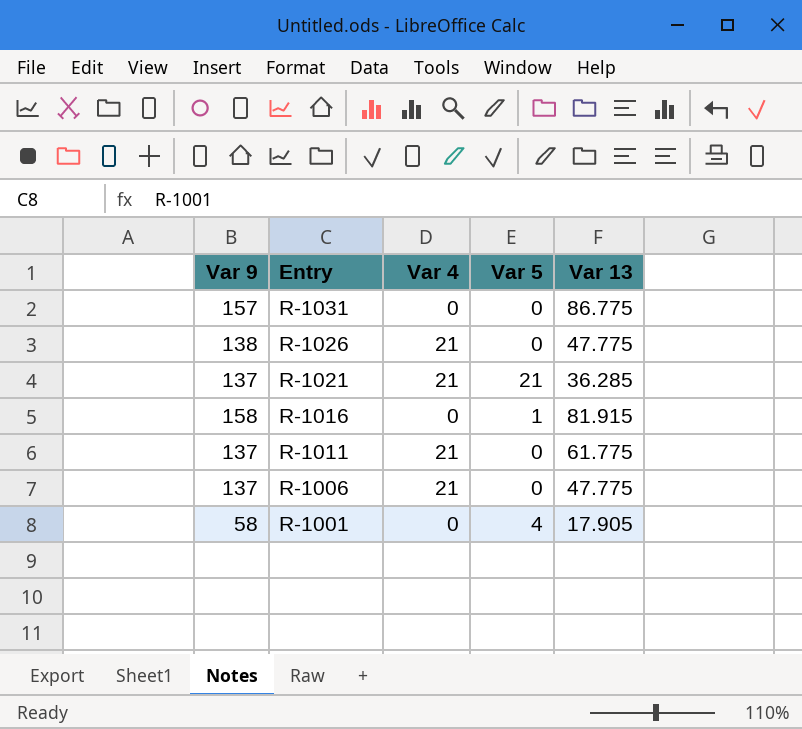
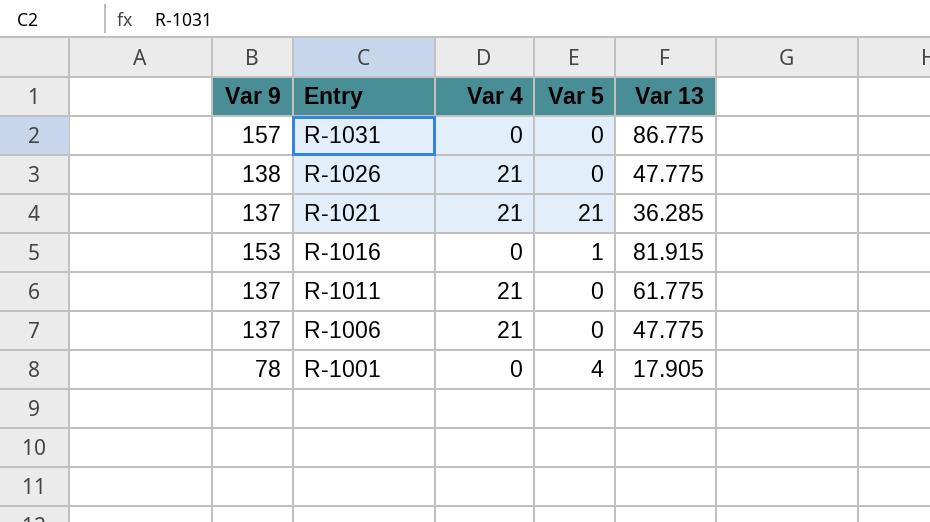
R-1016 | Var 9: 158 -> 153
R-1001 | Var 9: 58 -> 78

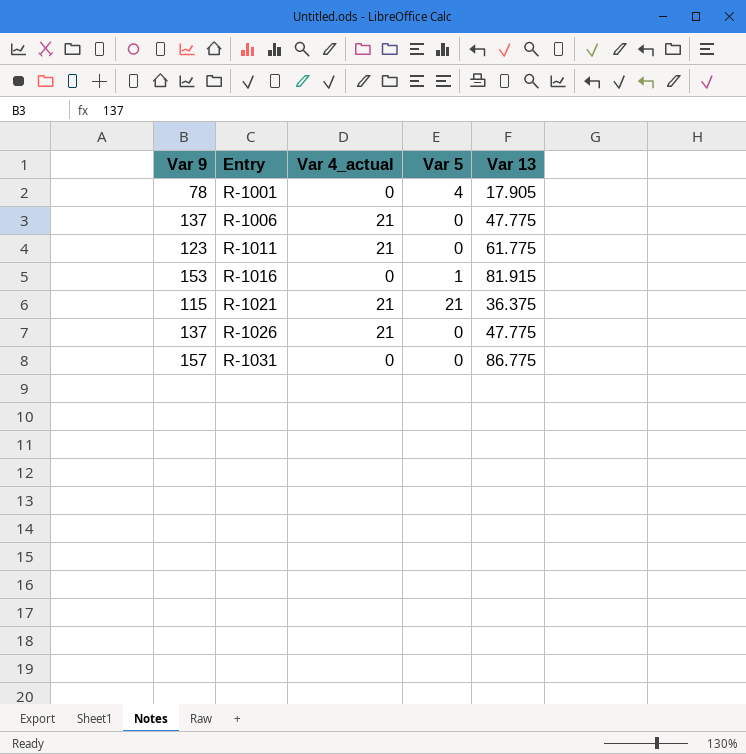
row order: Entry descending -> Entry ascending
column name: Var 4 -> Var 4_actual
R-1011 | Var 9: 137 -> 123
R-1021 | Var 9: 137 -> 115
R-1021 | Var 13: 36.285 -> 36.375
R-1026 | Var 9: 138 -> 137

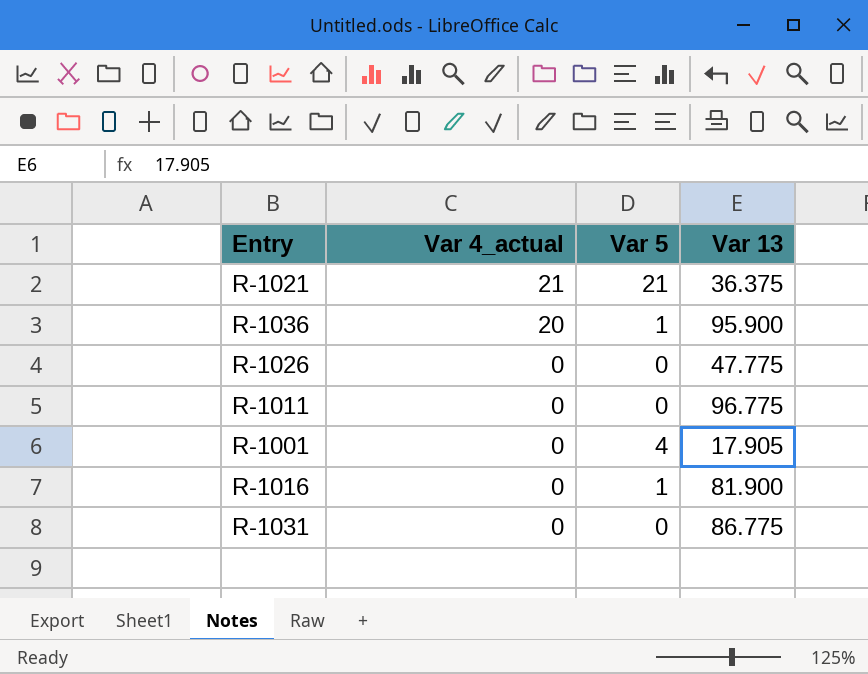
row order: Entry ascending -> Var 4_actual descending
column Var 9 | position: 1 -> none
row R-1006: 137 | 21 | 0 | 47.775 -> none
row R-1036: none -> 20 | 1 | 95.900
R-1026 | Var 4_actual: 21 -> 0
R-1011 | Var 4_actual: 21 -> 0
R-1011 | Var 13: 61.775 -> 96.775
R-1016 | Var 13: 81.915 -> 81.900

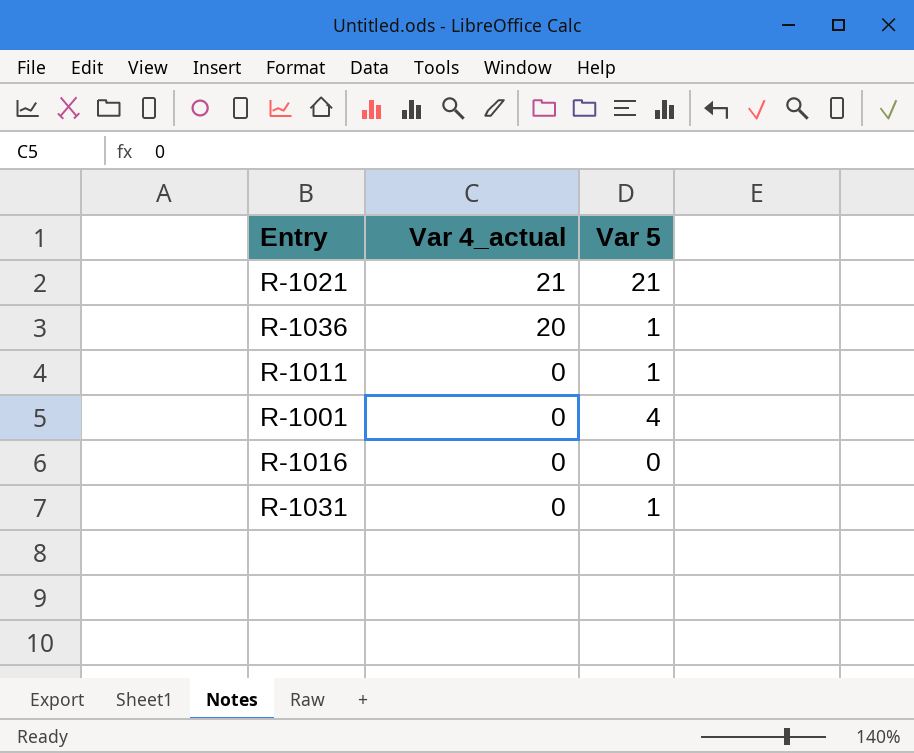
column Var 13 | position: 4 -> none
row R-1026: 0 | 0 | 47.775 -> none
R-1011 | Var 5: 0 -> 1
R-1016 | Var 5: 1 -> 0
R-1031 | Var 5: 0 -> 1

